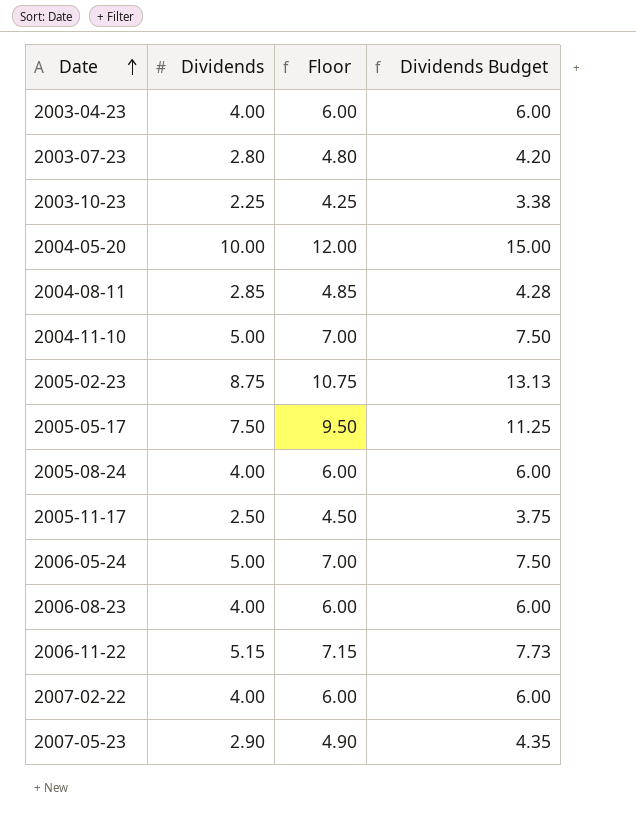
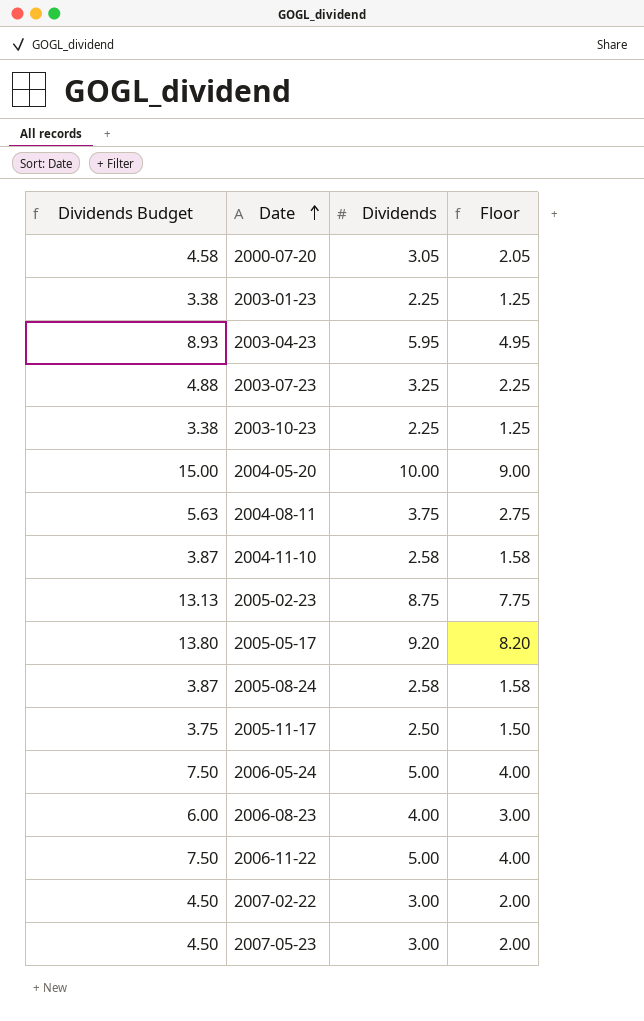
column Dividends Budget | position: 4 -> 1
column Floor | formula: [Dividends] + 2 -> [Dividends] - 1
row 2000-07-20: none -> 4.58 | 3.05 | 2.05
row 2003-01-23: none -> 3.38 | 2.25 | 1.25
2003-04-23 | Dividends Budget: 6.00 -> 8.93
2003-04-23 | Dividends: 4.00 -> 5.95
2003-07-23 | Dividends Budget: 4.20 -> 4.88
2003-07-23 | Dividends: 2.80 -> 3.25
2004-08-11 | Dividends Budget: 4.28 -> 5.63
2004-08-11 | Dividends: 2.85 -> 3.75
2004-11-10 | Dividends Budget: 7.50 -> 3.87
2004-11-10 | Dividends: 5.00 -> 2.58
2005-05-17 | Dividends Budget: 11.25 -> 13.80
2005-05-17 | Dividends: 7.50 -> 9.20
2005-08-24 | Dividends Budget: 6.00 -> 3.87
2005-08-24 | Dividends: 4.00 -> 2.58
2006-11-22 | Dividends Budget: 7.73 -> 7.50
2006-11-22 | Dividends: 5.15 -> 5.00
2007-02-22 | Dividends Budget: 6.00 -> 4.50
2007-02-22 | Dividends: 4.00 -> 3.00
2007-05-23 | Dividends Budget: 4.35 -> 4.50
2007-05-23 | Dividends: 2.90 -> 3.00

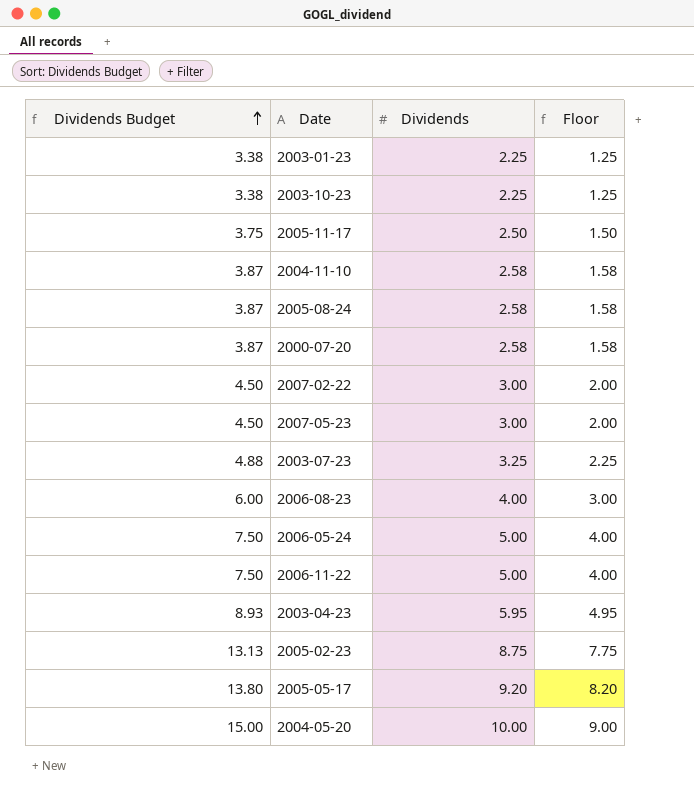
row order: Date ascending -> Dividends Budget ascending
row 2004-08-11: 5.63 | 3.75 | 2.75 -> none
2000-07-20 | Dividends Budget: 4.58 -> 3.87
2000-07-20 | Dividends: 3.05 -> 2.58
2000-07-20 | Floor: 2.05 -> 1.58

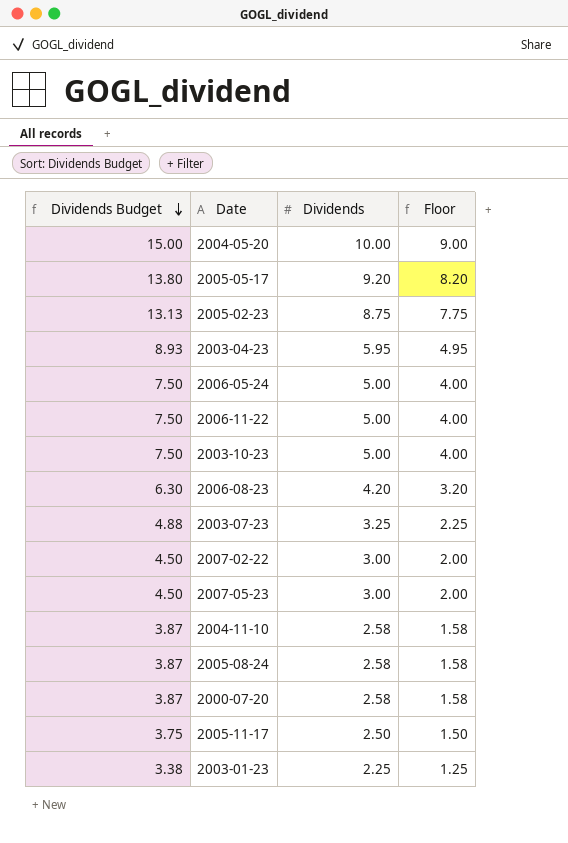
row order: Dividends Budget ascending -> Dividends Budget descending
2003-10-23 | Dividends Budget: 3.38 -> 7.50
2003-10-23 | Dividends: 2.25 -> 5.00
2003-10-23 | Floor: 1.25 -> 4.00
2006-08-23 | Dividends Budget: 6.00 -> 6.30
2006-08-23 | Dividends: 4.00 -> 4.20
2006-08-23 | Floor: 3.00 -> 3.20

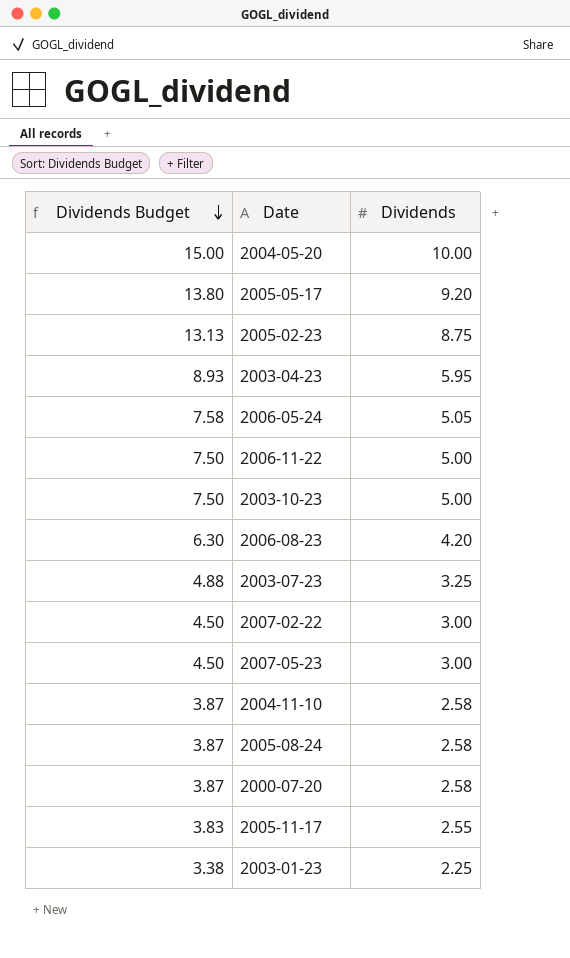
column Floor | formula: [Dividends] - 1 -> none
2006-05-24 | Dividends Budget: 7.50 -> 7.58
2006-05-24 | Dividends: 5.00 -> 5.05
2005-11-17 | Dividends Budget: 3.75 -> 3.83
2005-11-17 | Dividends: 2.50 -> 2.55

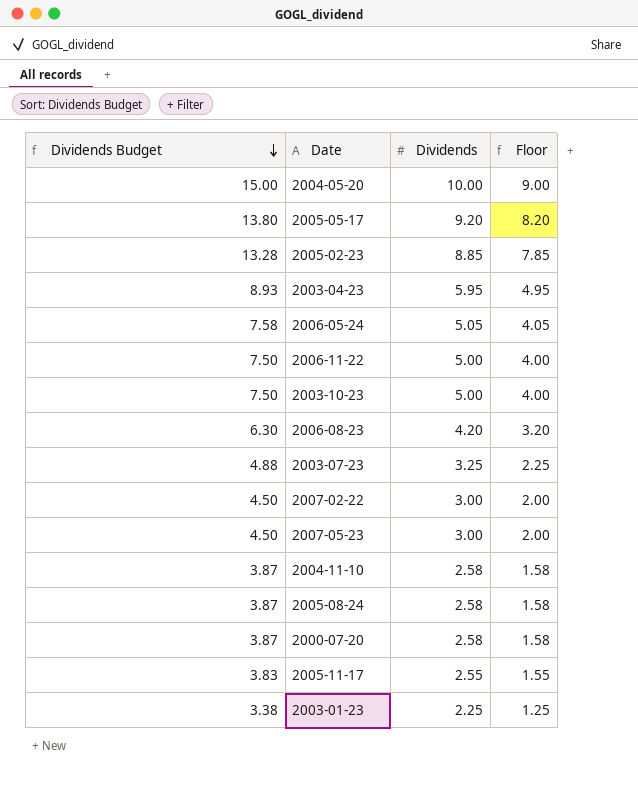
column Floor | formula: none -> [Dividends] - 1
2005-02-23 | Dividends Budget: 13.13 -> 13.28
2005-02-23 | Dividends: 8.75 -> 8.85

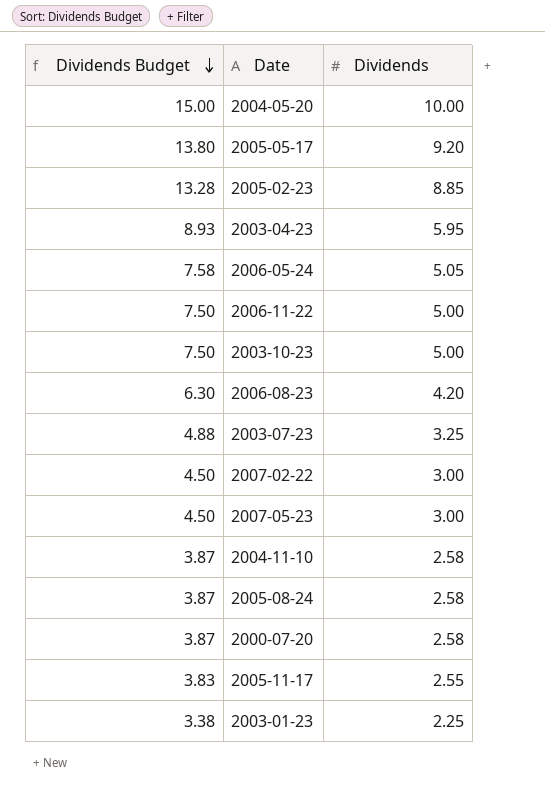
column Floor | formula: [Dividends] - 1 -> none

